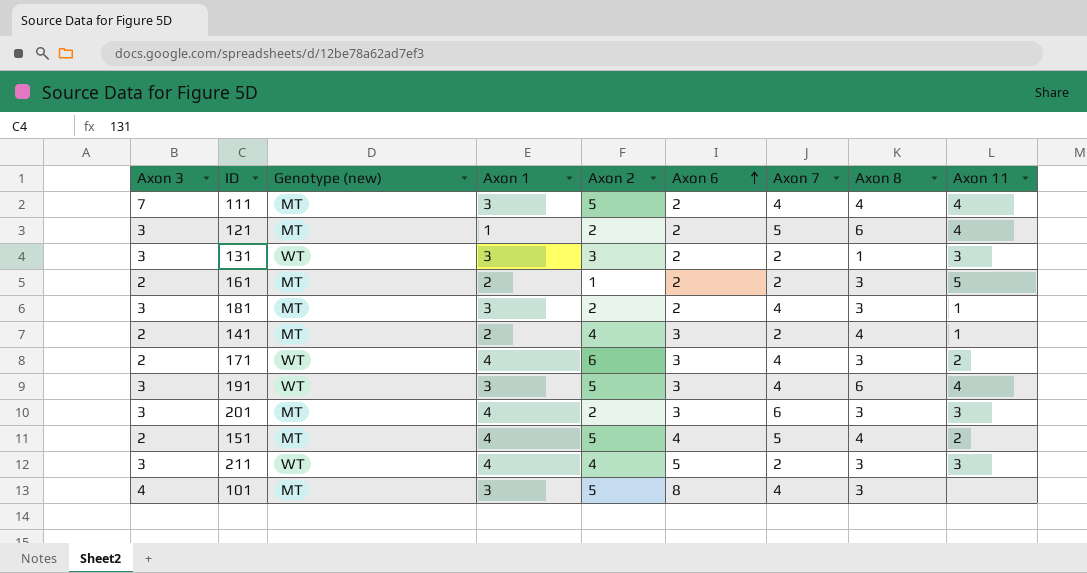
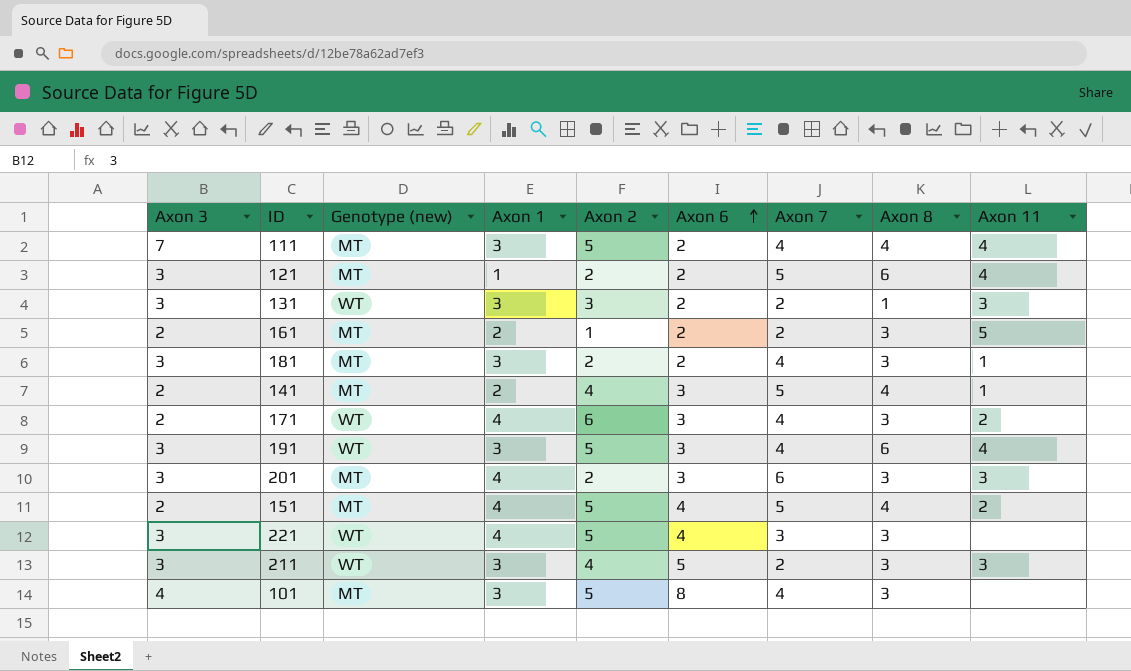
141 | Axon 7: 2 -> 5
row 221: none -> 3 | WT | 4 | 5 | 4 | 3 | 3 | none
211 | Axon 1: 4 -> 3

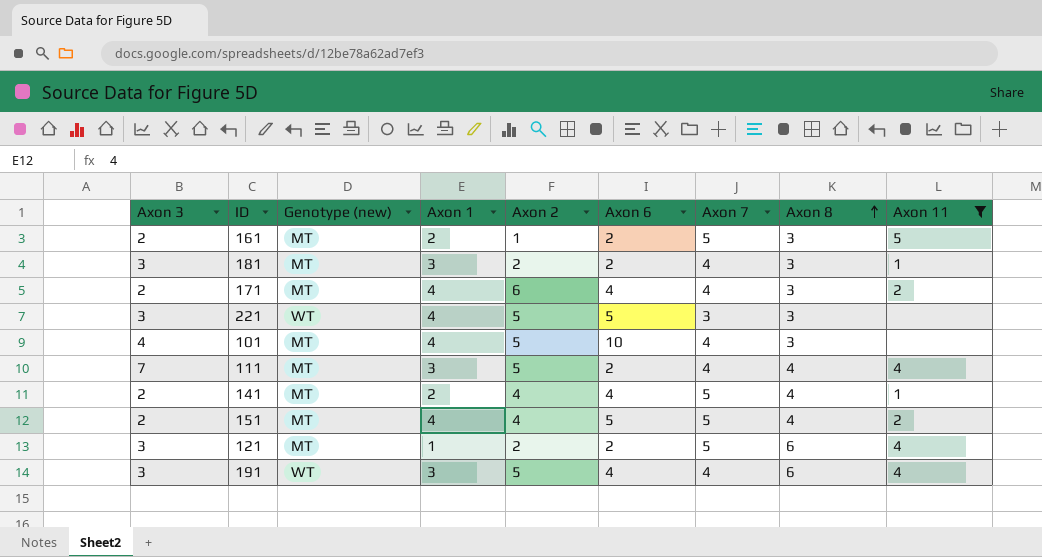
filter: none -> Axon 11 != 3
row order: Axon 6 ascending -> Axon 8 ascending
161 | Axon 7: 2 -> 5
171 | Genotype (new): WT -> MT
171 | Axon 6: 3 -> 4
221 | Axon 6: 4 -> 5
101 | Axon 1: 3 -> 4
101 | Axon 6: 8 -> 10
141 | Axon 6: 3 -> 4
151 | Axon 2: 5 -> 4
151 | Axon 6: 4 -> 5
191 | Axon 6: 3 -> 4

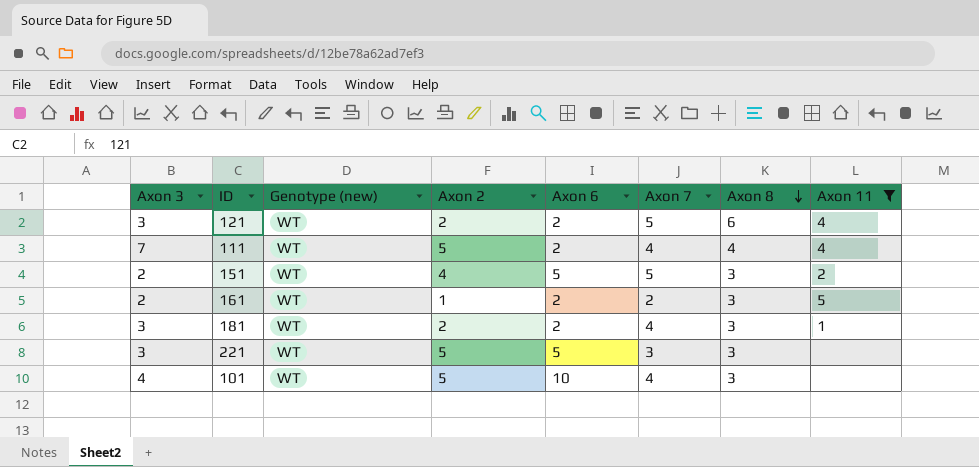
row order: Axon 8 ascending -> Axon 8 descending
column Axon 1 | position: 4 -> none
row 171: 2 | MT | 4 | 6 | 4 | 4 | 3 | 2 -> none
row 141: 2 | MT | 2 | 4 | 4 | 5 | 4 | 1 -> none
row 191: 3 | WT | 3 | 5 | 4 | 4 | 6 | 4 -> none
121 | Genotype (new): MT -> WT
111 | Genotype (new): MT -> WT
151 | Genotype (new): MT -> WT
151 | Axon 8: 4 -> 3
161 | Genotype (new): MT -> WT
161 | Axon 7: 5 -> 2
181 | Genotype (new): MT -> WT
101 | Genotype (new): MT -> WT

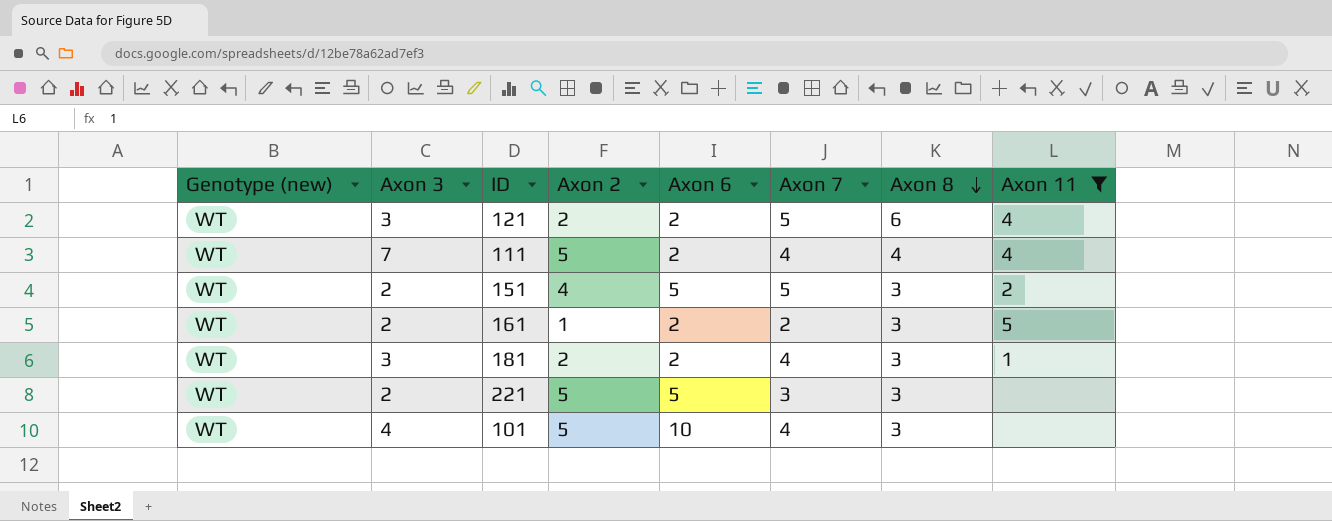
column Genotype (new) | position: 3 -> 1
221 | Axon 3: 3 -> 2

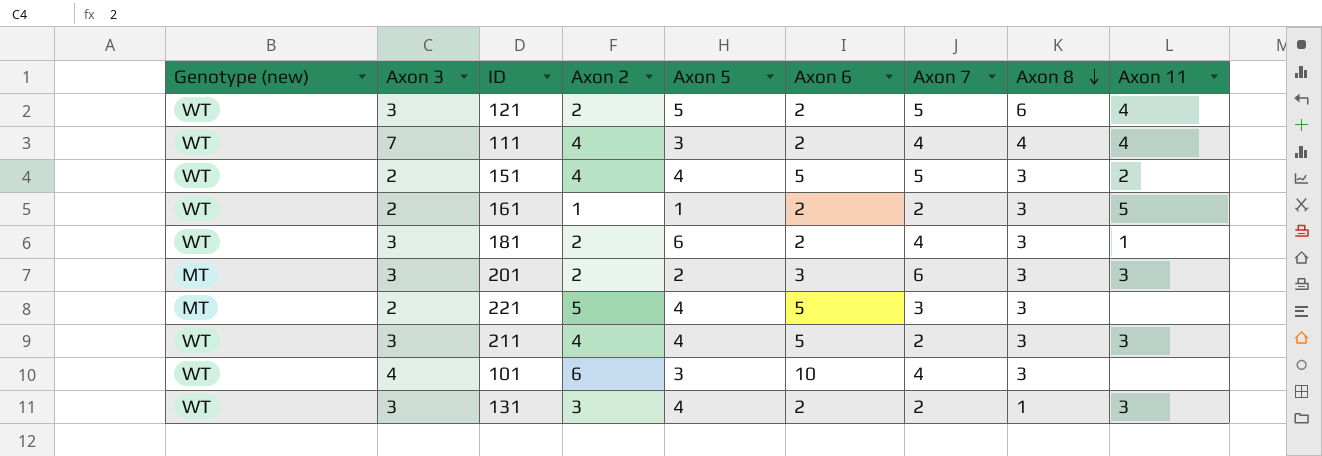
filter: Axon 11 != 3 -> none
column Axon 5 | position: none -> 5
111 | Axon 2: 5 -> 4
221 | Genotype (new): WT -> MT
101 | Axon 2: 5 -> 6

